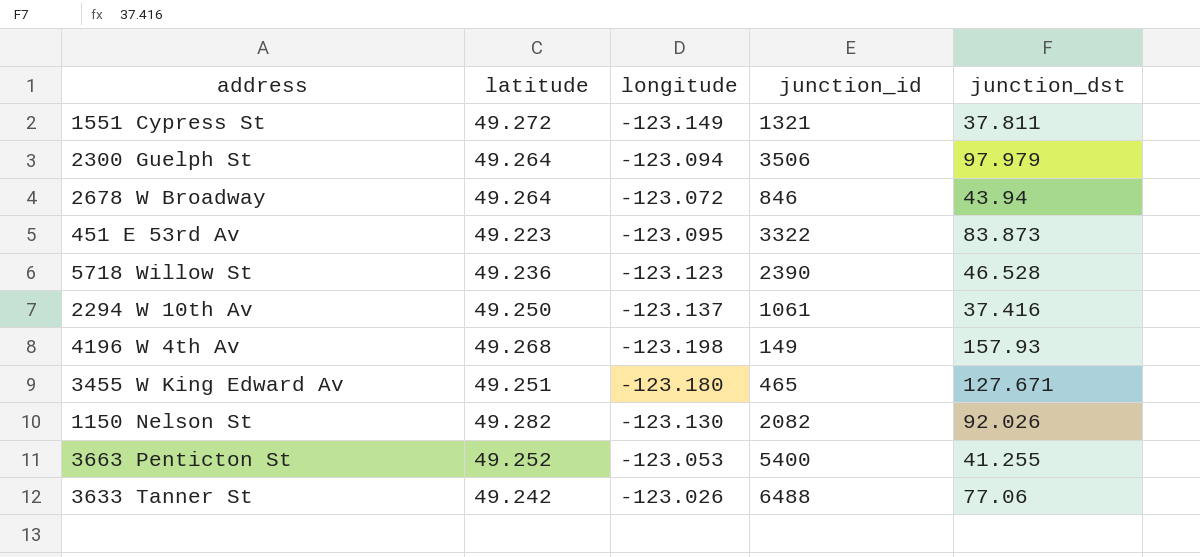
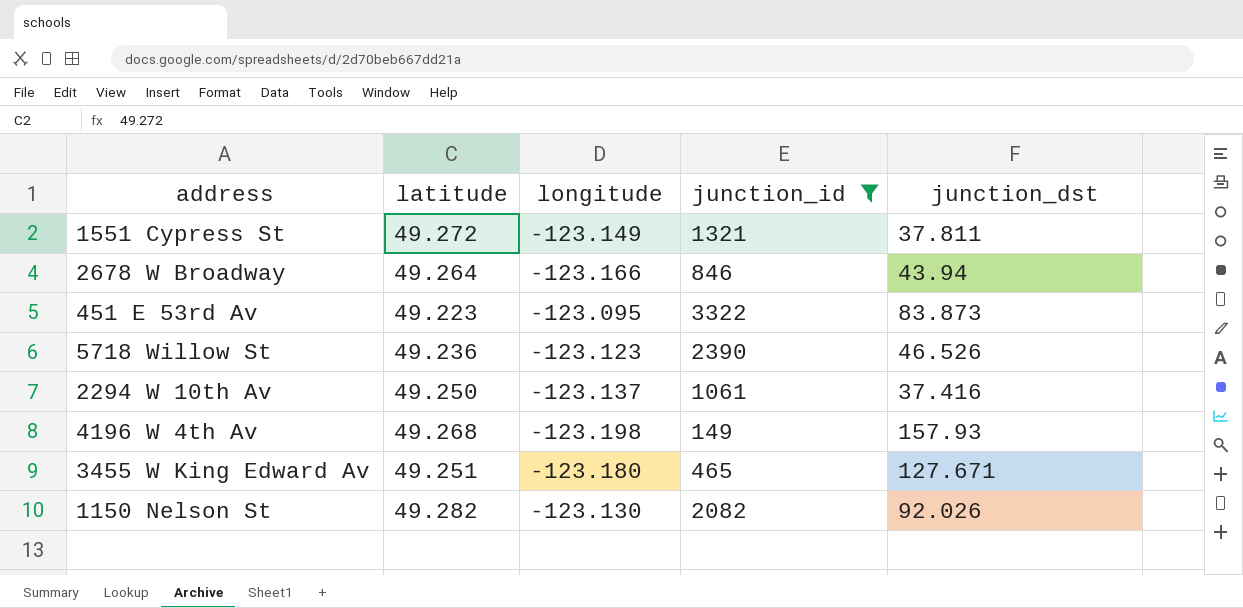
filter: none -> junction_id <= 3322
2678 W Broadway | longitude: -123.072 -> -123.166
5718 Willow St | junction_dst: 46.528 -> 46.526

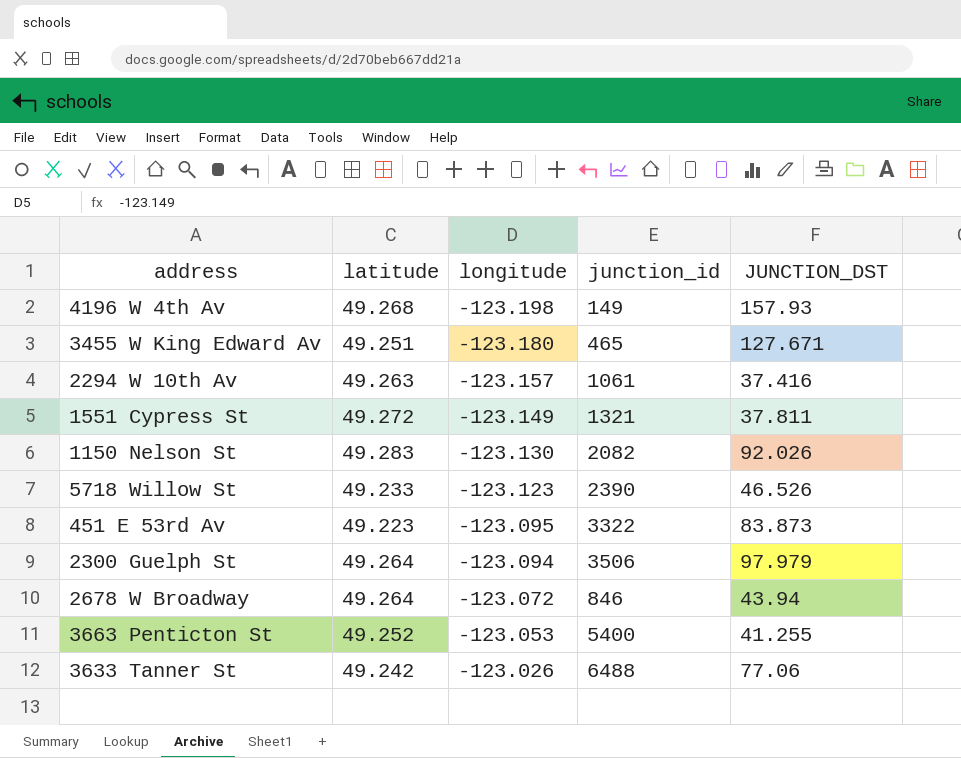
filter: junction_id <= 3322 -> none
row order: none -> longitude ascending
column name: junction_dst -> JUNCTION_DST
2294 W 10th Av | latitude: 49.250 -> 49.263
2294 W 10th Av | longitude: -123.137 -> -123.157
1150 Nelson St | latitude: 49.282 -> 49.283
5718 Willow St | latitude: 49.236 -> 49.233
2678 W Broadway | longitude: -123.166 -> -123.072

